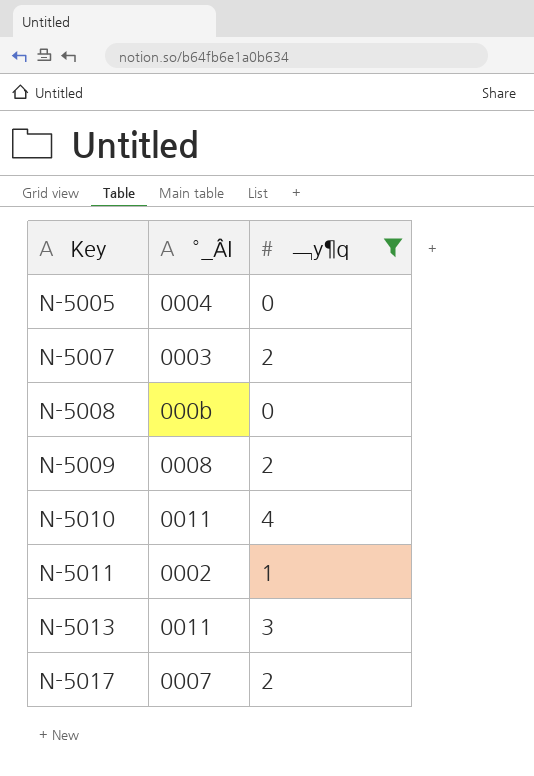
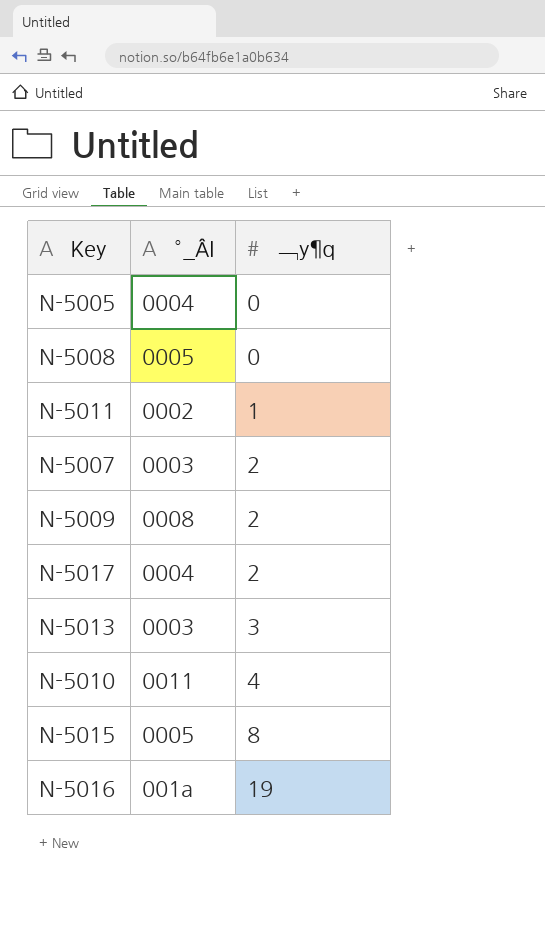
filter: ¬y¶q <= 4 -> none
row order: Key ascending -> ¬y¶q ascending
N-5008 | °_ÂI: 000b -> 0005
N-5017 | °_ÂI: 0007 -> 0004
N-5013 | °_ÂI: 0011 -> 0003

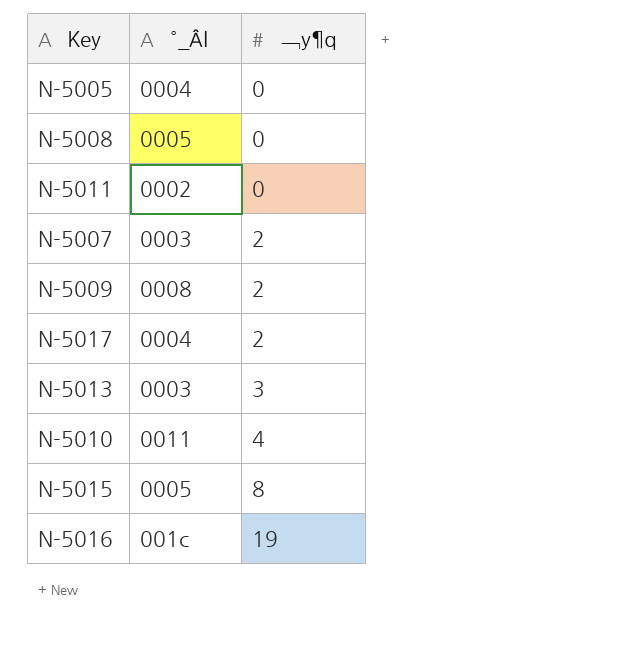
N-5011 | ¬y¶q: 1 -> 0
N-5016 | °_ÂI: 001a -> 001c

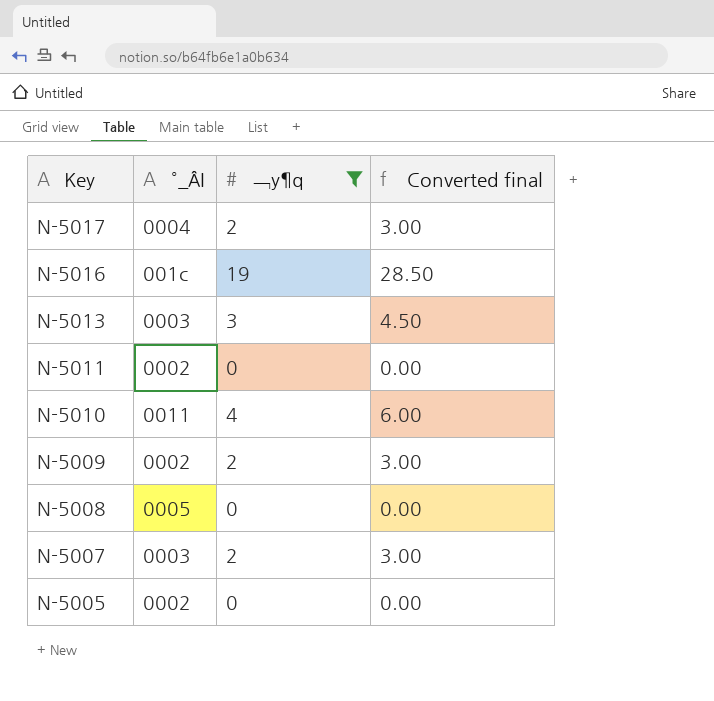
filter: none -> ¬y¶q != 8
row order: ¬y¶q ascending -> Key descending
column Converted final | formula: none -> [¬y¶q] * 1.5
N-5009 | °_ÂI: 0008 -> 0002
N-5005 | °_ÂI: 0004 -> 0002

